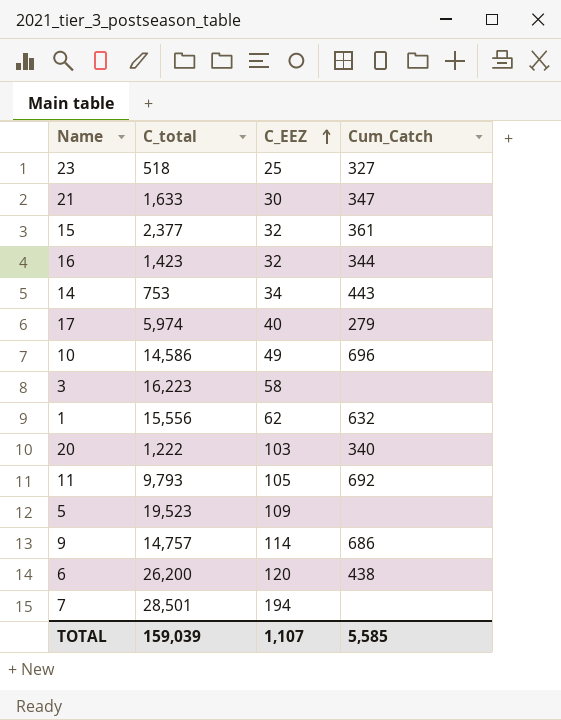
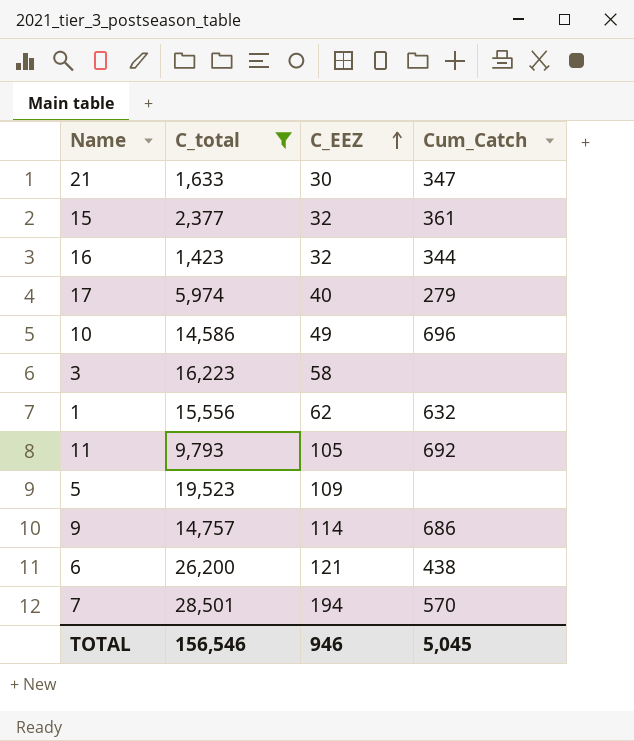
filter: none -> C_total >= 1,423
6 | C_EEZ: 120 -> 121
7 | Cum_Catch: none -> 570
TOTAL | C_total: 159,039 -> 156,546
TOTAL | C_EEZ: 1,107 -> 946
TOTAL | Cum_Catch: 5,585 -> 5,045

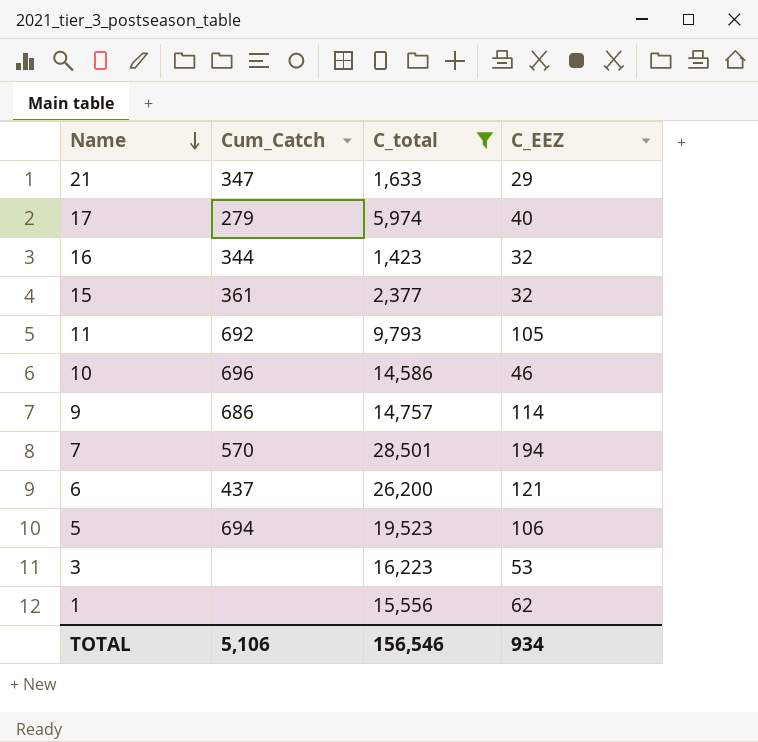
row order: C_EEZ ascending -> Name descending
column Cum_Catch | position: 4 -> 2
21 | C_EEZ: 30 -> 29
10 | C_EEZ: 49 -> 46
6 | Cum_Catch: 438 -> 437
5 | Cum_Catch: none -> 694
5 | C_EEZ: 109 -> 106
3 | C_EEZ: 58 -> 53
1 | Cum_Catch: 632 -> none
TOTAL | Cum_Catch: 5,045 -> 5,106
TOTAL | C_EEZ: 946 -> 934

